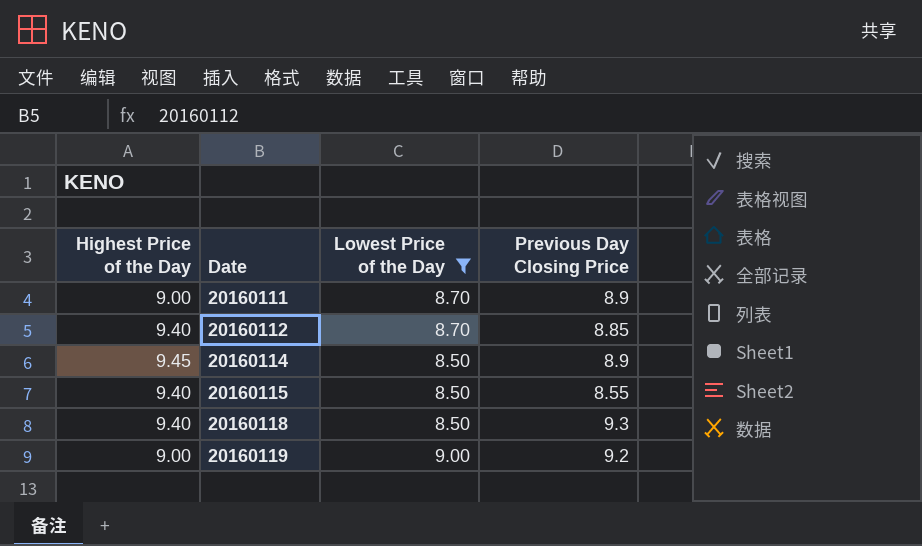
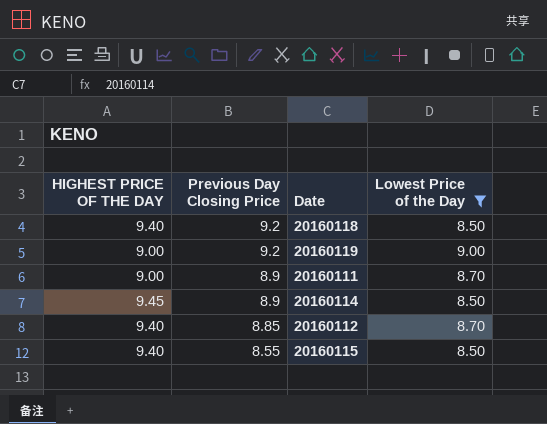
row order: Date ascending -> Previous Day Closing Price descending
column name: Highest Price of the Day -> HIGHEST PRICE OF THE DAY
column Previous Day Closing Price | position: 4 -> 2
20160118 | Previous Day Closing Price: 9.3 -> 9.2

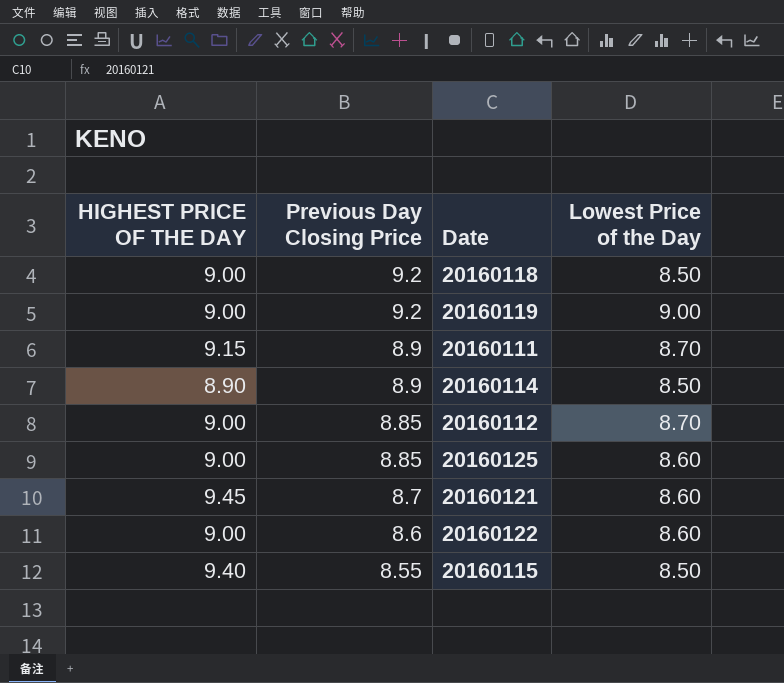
filter: Lowest Price of the Day != 8.60 -> none
20160118 | HIGHEST PRICE OF THE DAY: 9.40 -> 9.00
20160111 | HIGHEST PRICE OF THE DAY: 9.00 -> 9.15
20160114 | HIGHEST PRICE OF THE DAY: 9.45 -> 8.90
20160112 | HIGHEST PRICE OF THE DAY: 9.40 -> 9.00

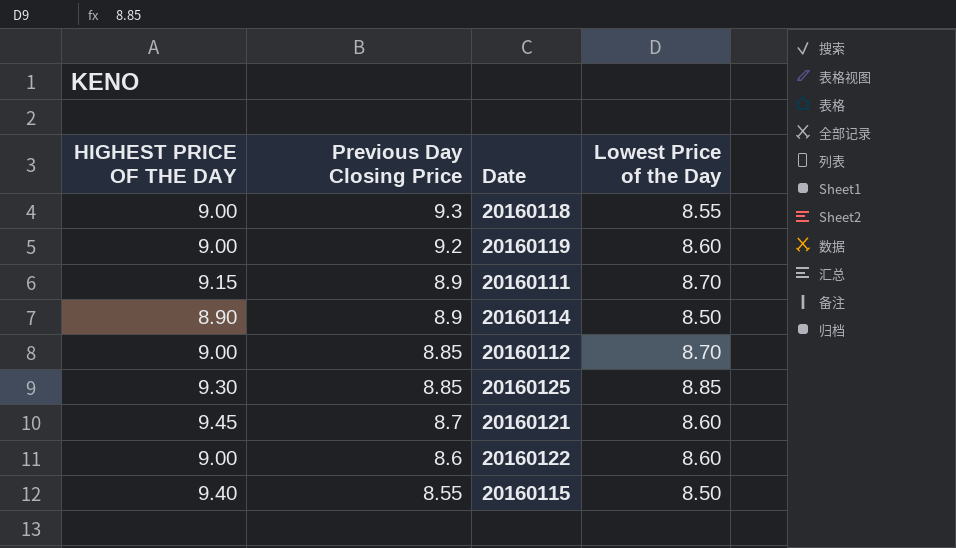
20160118 | Previous Day Closing Price: 9.2 -> 9.3
20160118 | Lowest Price of the Day: 8.50 -> 8.55
20160119 | Lowest Price of the Day: 9.00 -> 8.60
20160125 | HIGHEST PRICE OF THE DAY: 9.00 -> 9.30
20160125 | Lowest Price of the Day: 8.60 -> 8.85

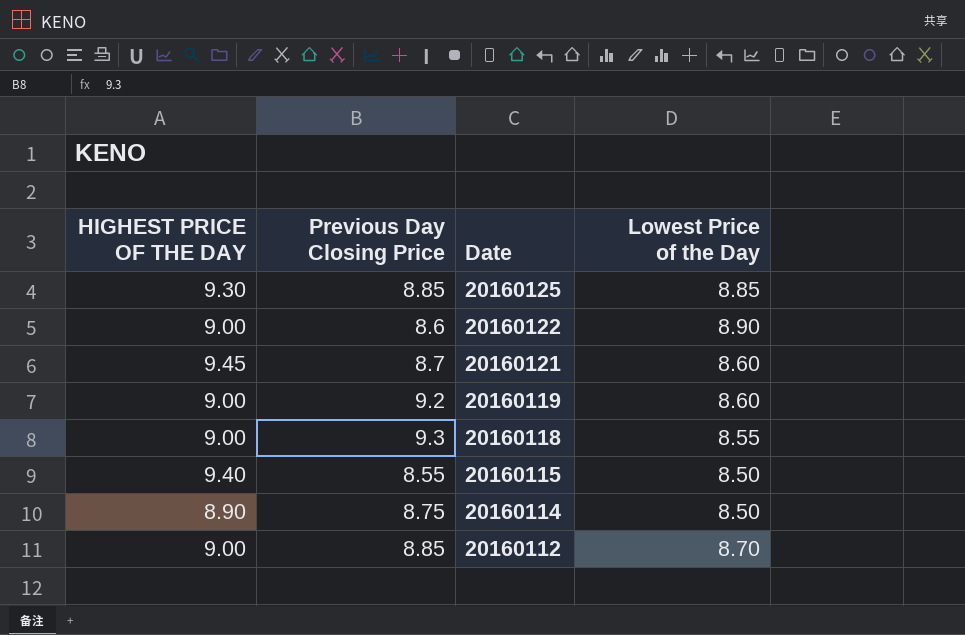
row order: Previous Day Closing Price descending -> Date descending
row 20160111: 9.15 | 8.9 | 8.70 -> none
20160122 | Lowest Price of the Day: 8.60 -> 8.90
20160114 | Previous Day Closing Price: 8.9 -> 8.75

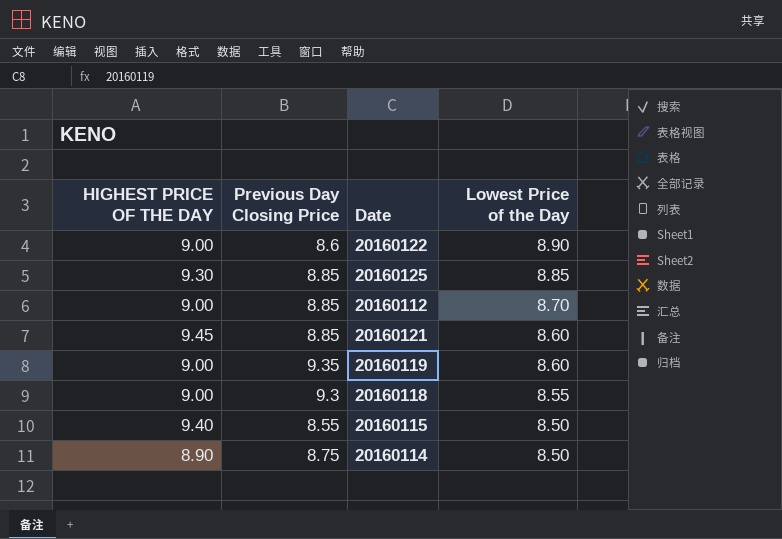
row order: Date descending -> Lowest Price of the Day descending
20160121 | Previous Day Closing Price: 8.7 -> 8.85
20160119 | Previous Day Closing Price: 9.2 -> 9.35

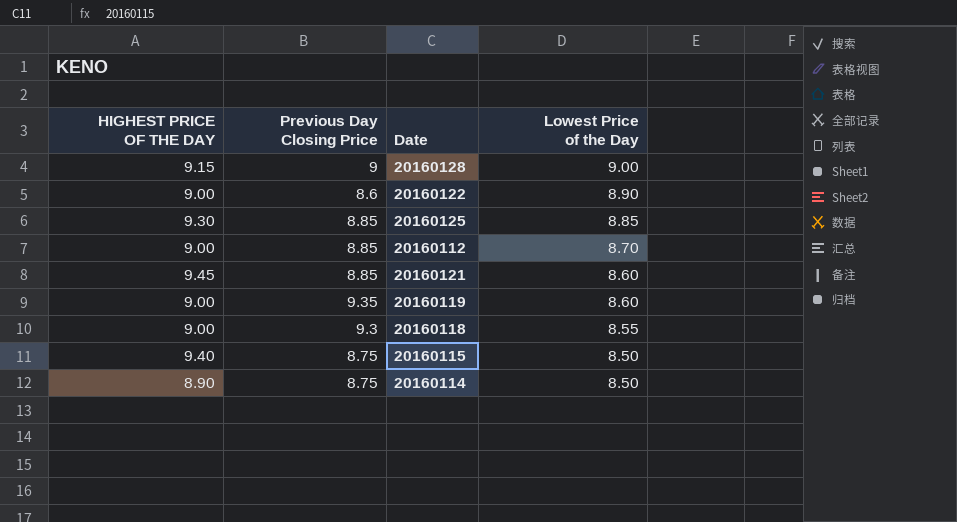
row 20160128: none -> 9.15 | 9 | 9.00
20160115 | Previous Day Closing Price: 8.55 -> 8.75

